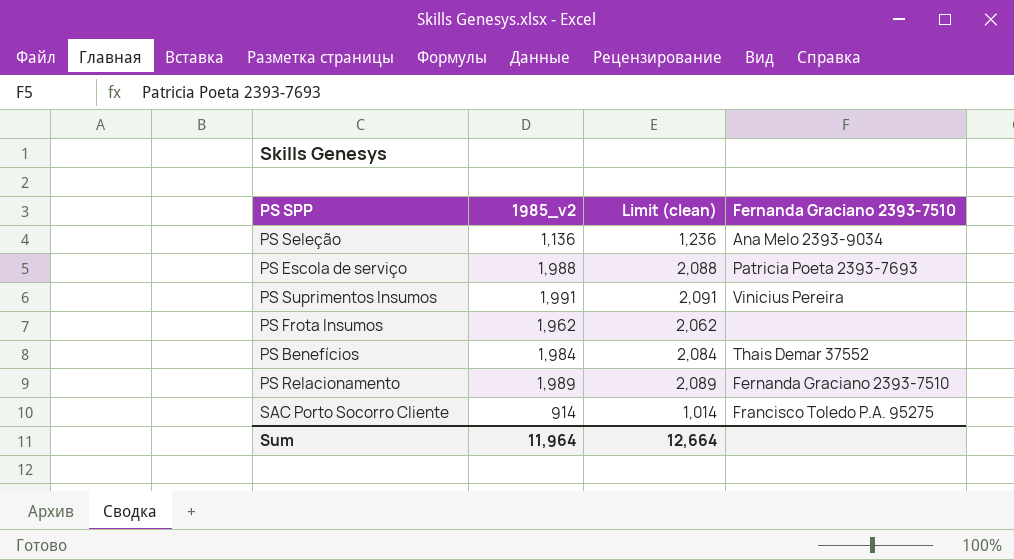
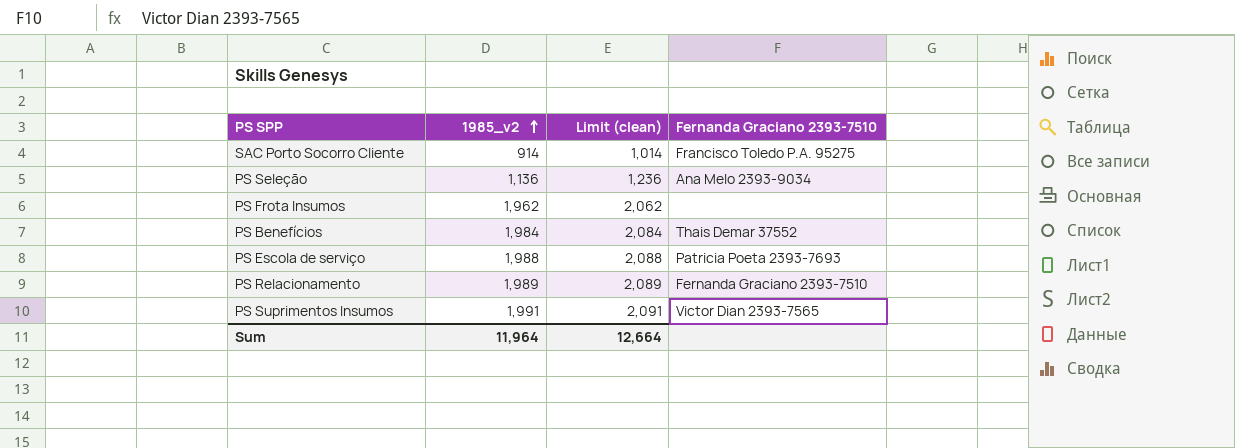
row order: none -> 1985_v2 ascending
PS Suprimentos Insumos | Fernanda Graciano 2393-7510: Vinicius Pereira -> Victor Dian 2393-7565

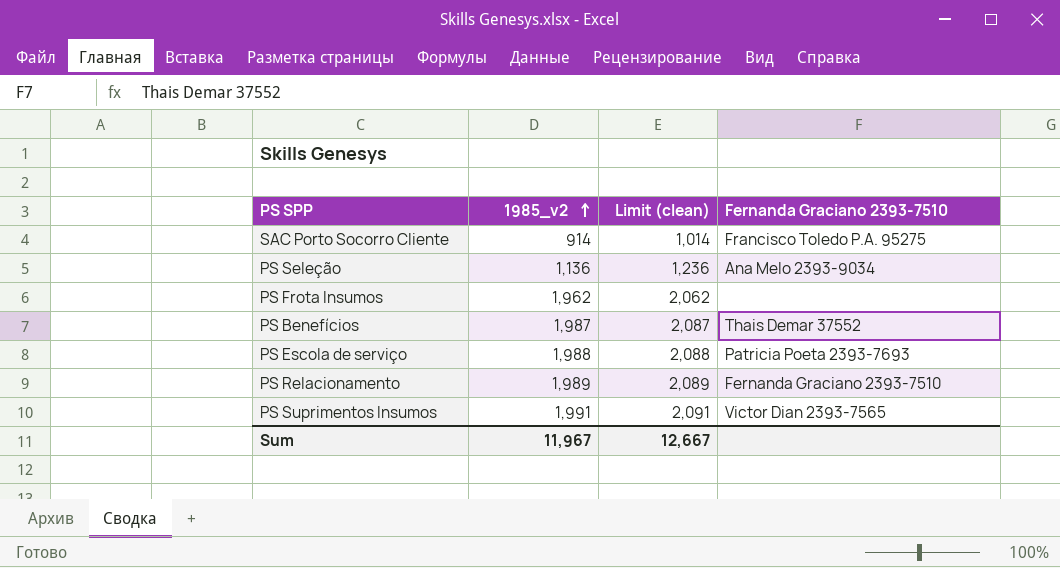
PS Benefícios | 1985_v2: 1,984 -> 1,987
PS Benefícios | Limit (clean): 2,084 -> 2,087
Sum | 1985_v2: 11,964 -> 11,967
Sum | Limit (clean): 12,664 -> 12,667

